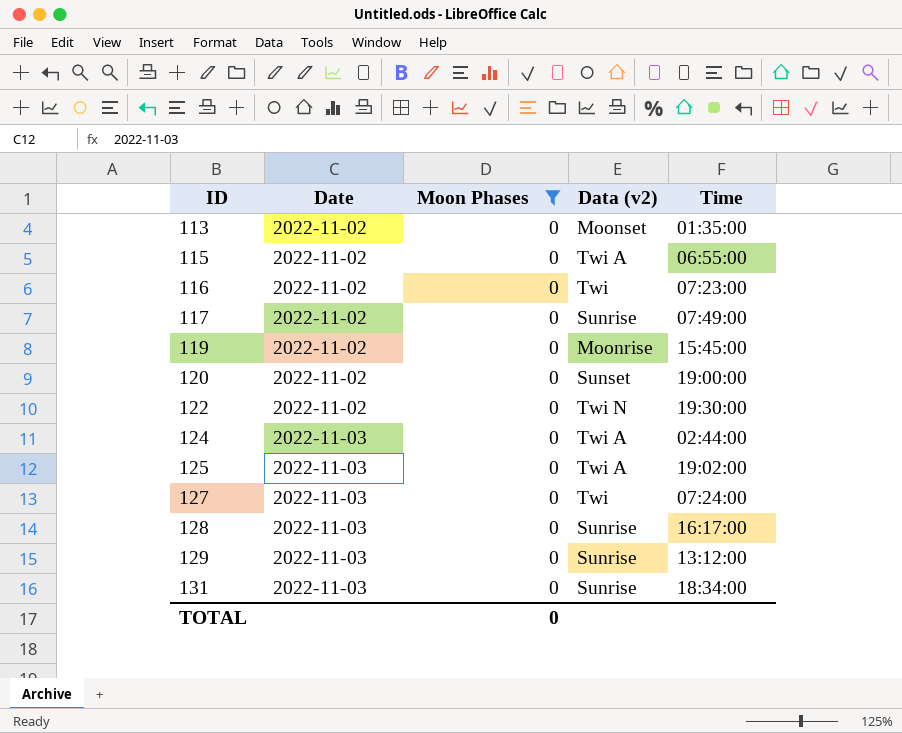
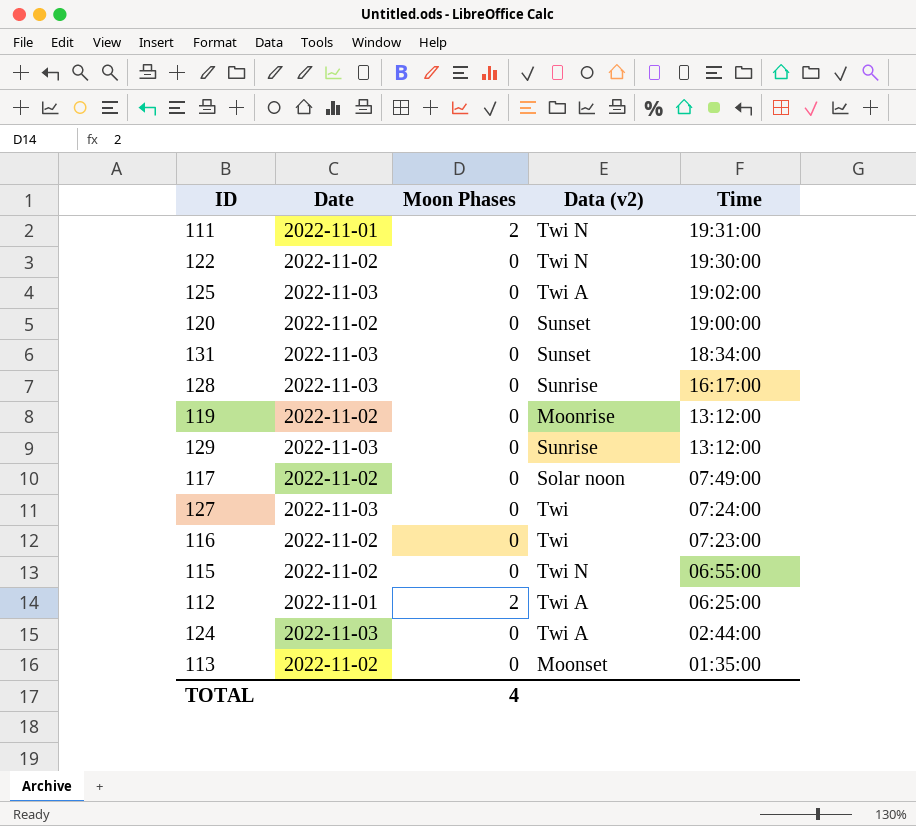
filter: Moon Phases = 0 -> none
row order: ID ascending -> Time descending
131 | Data (v2): Sunrise -> Sunset
119 | Time: 15:45:00 -> 13:12:00
117 | Data (v2): Sunrise -> Solar noon
115 | Data (v2): Twi A -> Twi N
TOTAL | Moon Phases: 0 -> 4

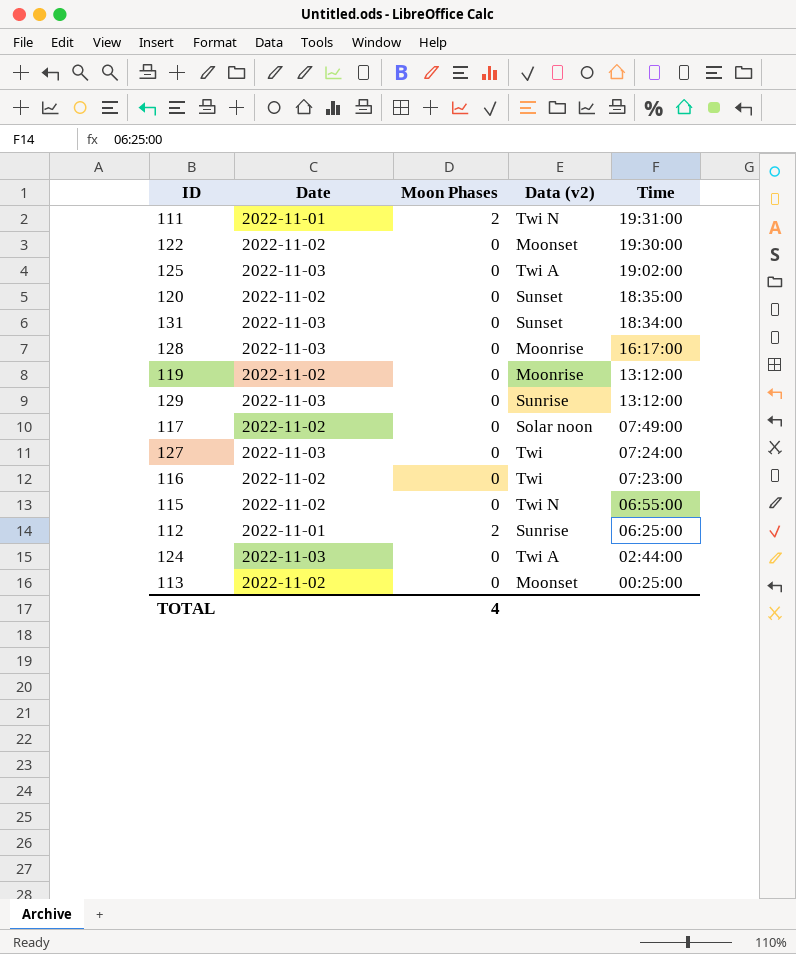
122 | Data (v2): Twi N -> Moonset
120 | Time: 19:00:00 -> 18:35:00
128 | Data (v2): Sunrise -> Moonrise
112 | Data (v2): Twi A -> Sunrise
113 | Time: 01:35:00 -> 00:25:00

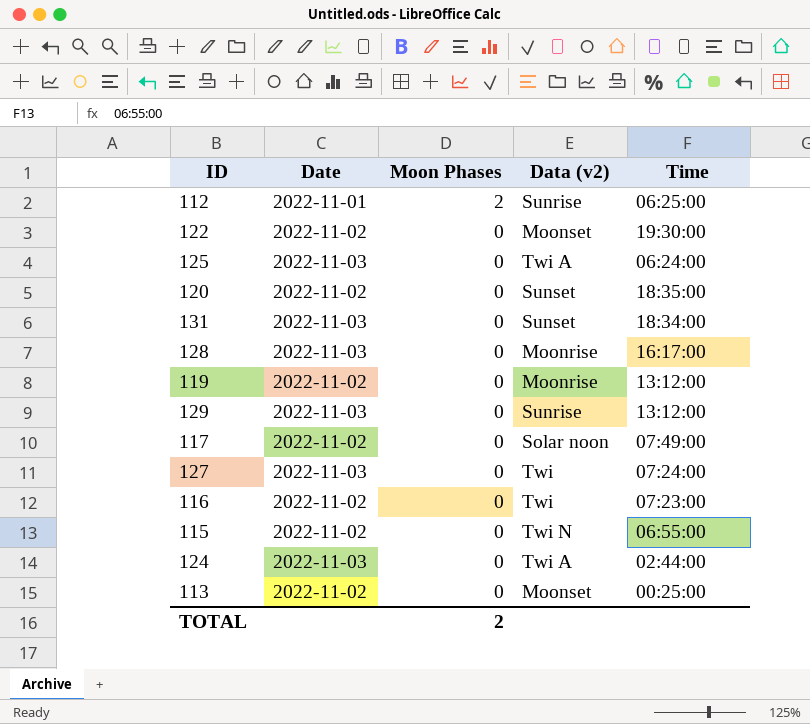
row order: Time descending -> Moon Phases descending
row 111: 2022-11-01 | 2 | Twi N | 19:31:00 -> none
125 | Time: 19:02:00 -> 06:24:00
TOTAL | Moon Phases: 4 -> 2

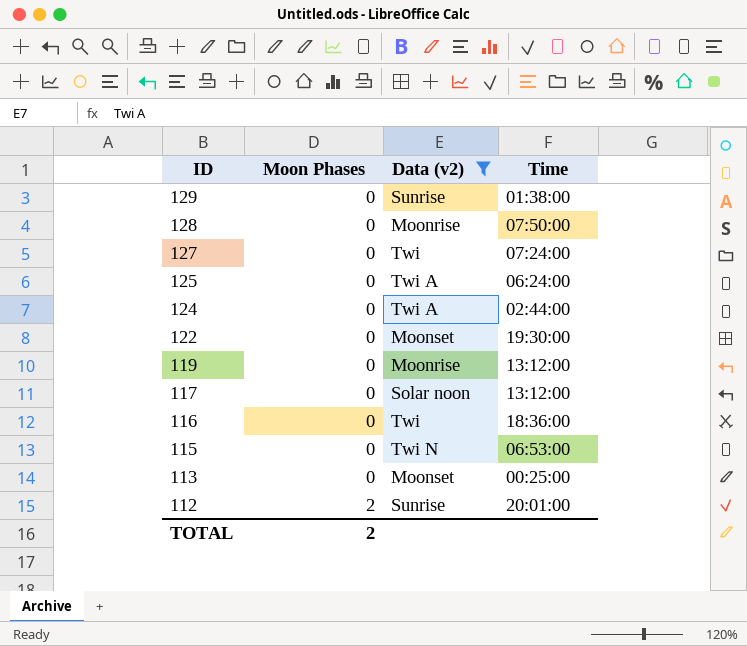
filter: none -> Data (v2) != Sunset
row order: Moon Phases descending -> ID descending
column Date | position: 2 -> none
129 | Time: 13:12:00 -> 01:38:00
128 | Time: 16:17:00 -> 07:50:00
117 | Time: 07:49:00 -> 13:12:00
116 | Time: 07:23:00 -> 18:36:00
115 | Time: 06:55:00 -> 06:53:00
112 | Time: 06:25:00 -> 20:01:00

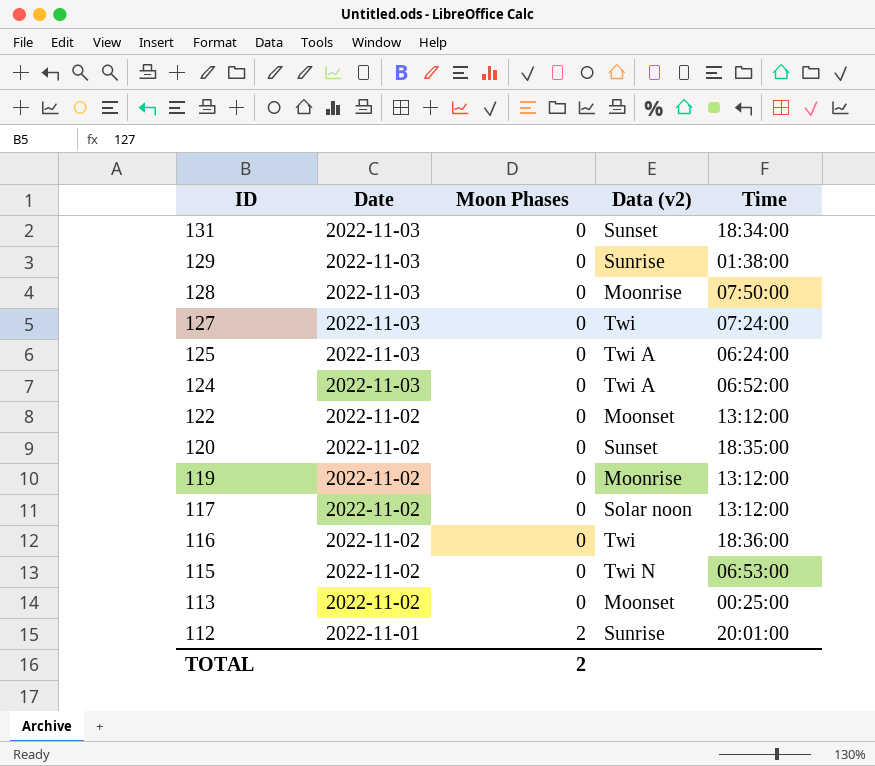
filter: Data (v2) != Sunset -> none
column Date | position: none -> 2
124 | Time: 02:44:00 -> 06:52:00
122 | Time: 19:30:00 -> 13:12:00

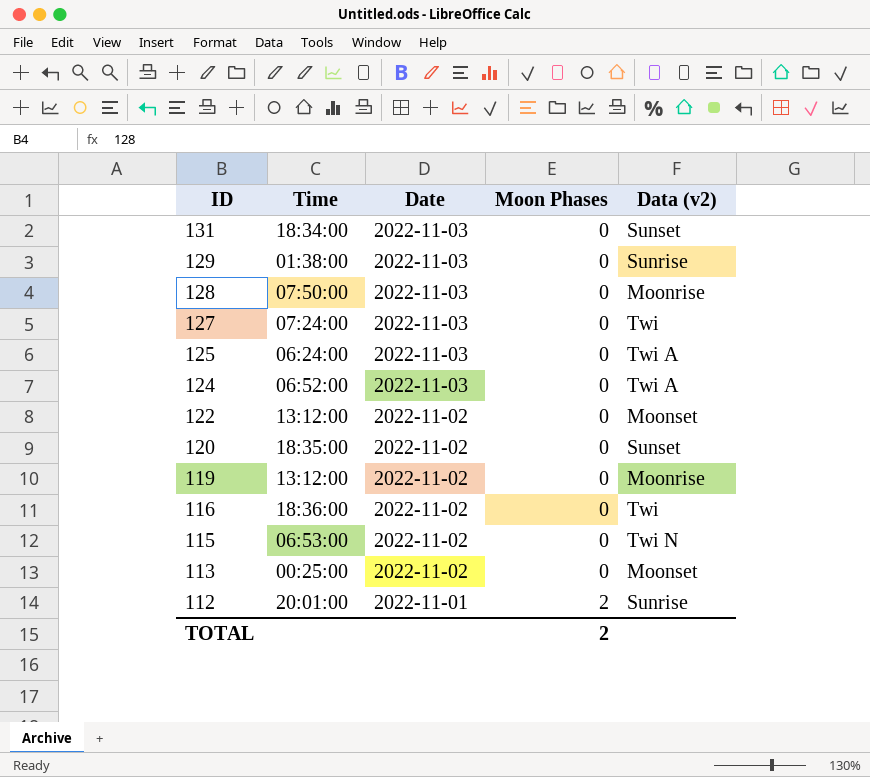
column Time | position: 5 -> 2
row 117: 2022-11-02 | 0 | Solar noon | 13:12:00 -> none

